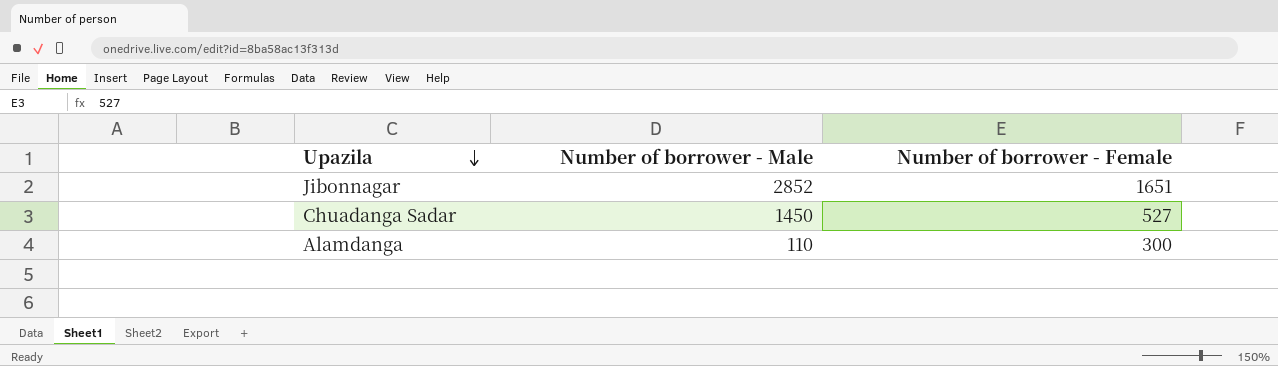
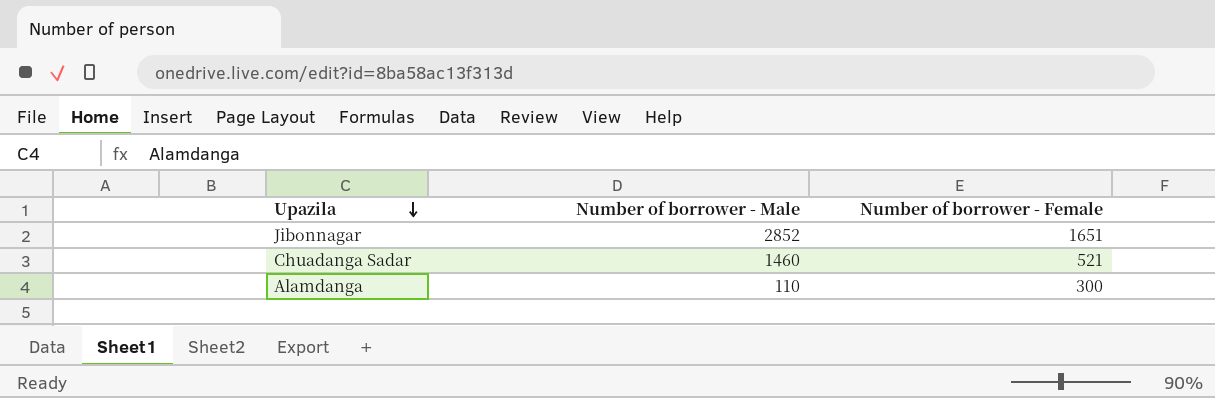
Chuadanga Sadar | Number of borrower - Male: 1450 -> 1460
Chuadanga Sadar | Number of borrower - Female: 527 -> 521

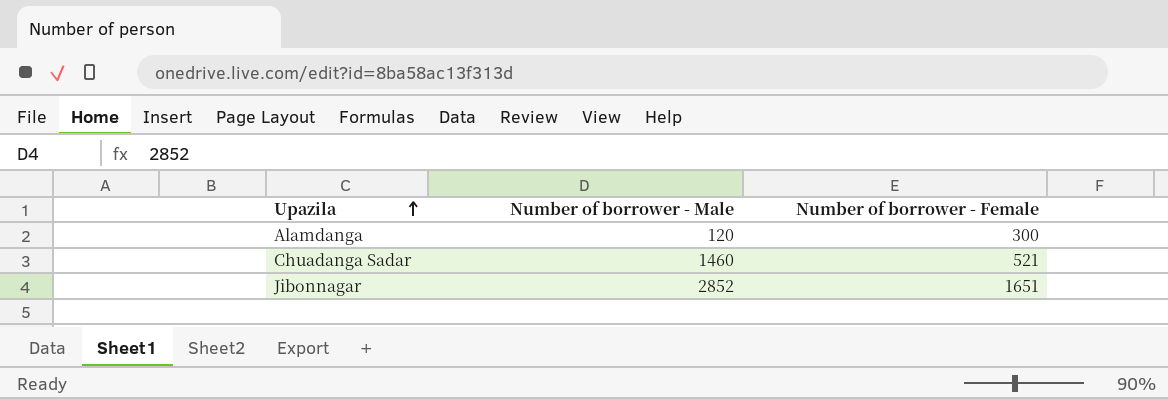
row order: Upazila descending -> Upazila ascending
Alamdanga | Number of borrower - Male: 110 -> 120

